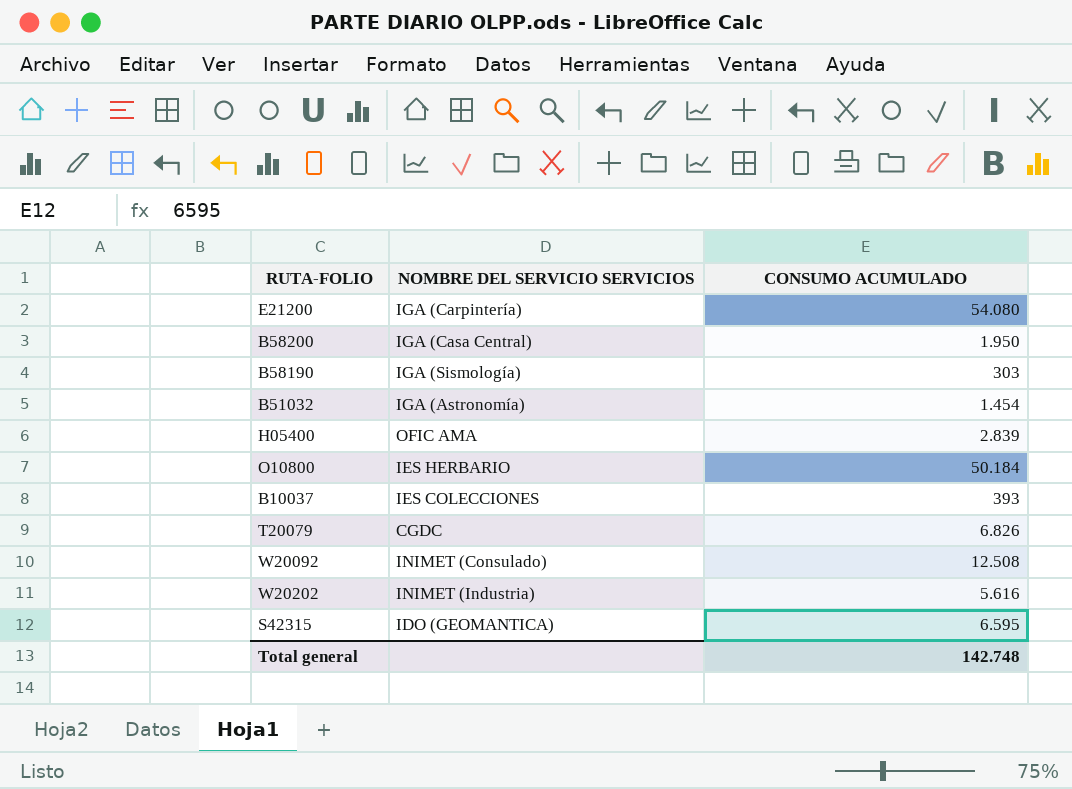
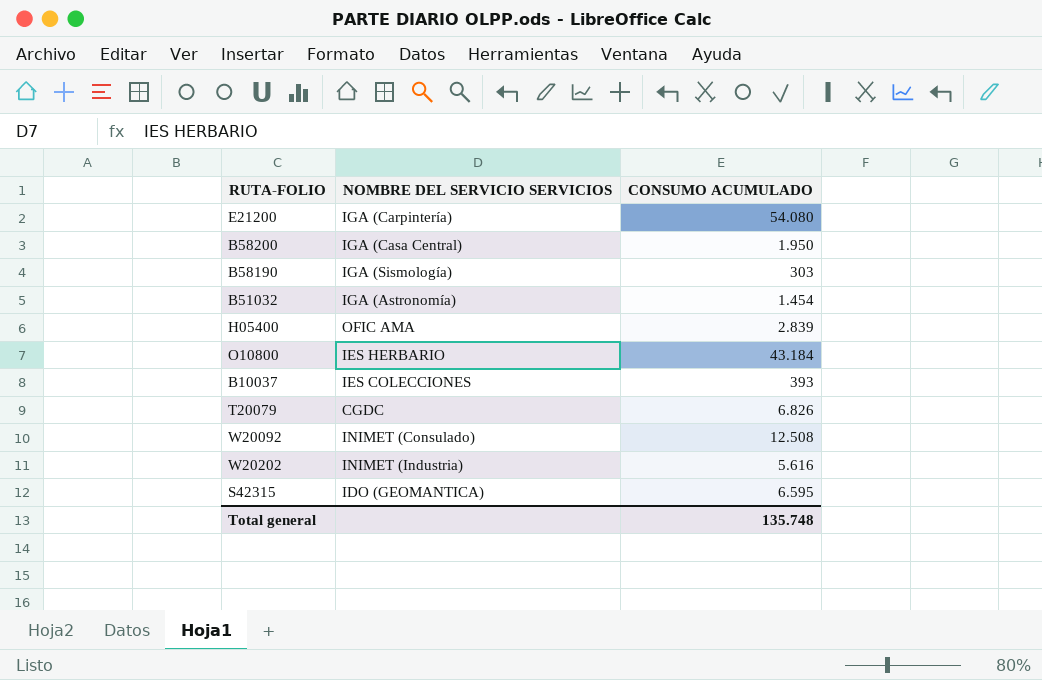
O10800 | CONSUMO ACUMULADO: 50.184 -> 43.184
Total general | CONSUMO ACUMULADO: 142.748 -> 135.748

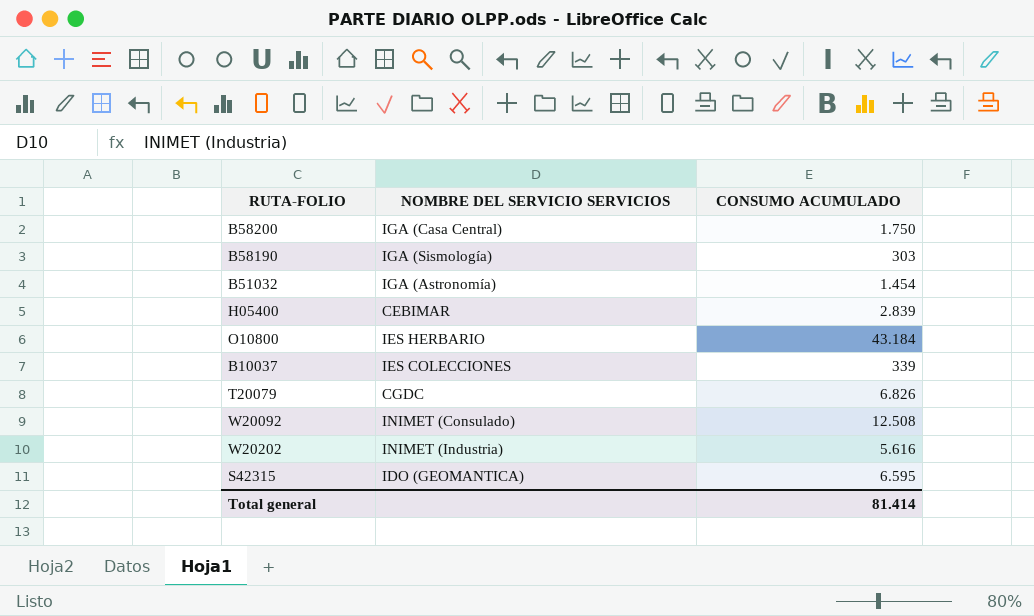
row E21200: IGA (Carpintería) | 54.080 -> none
B58200 | CONSUMO ACUMULADO: 1.950 -> 1.750
H05400 | NOMBRE DEL SERVICIO SERVICIOS: OFIC AMA -> CEBIMAR
B10037 | CONSUMO ACUMULADO: 393 -> 339
Total general | CONSUMO ACUMULADO: 135.748 -> 81.414

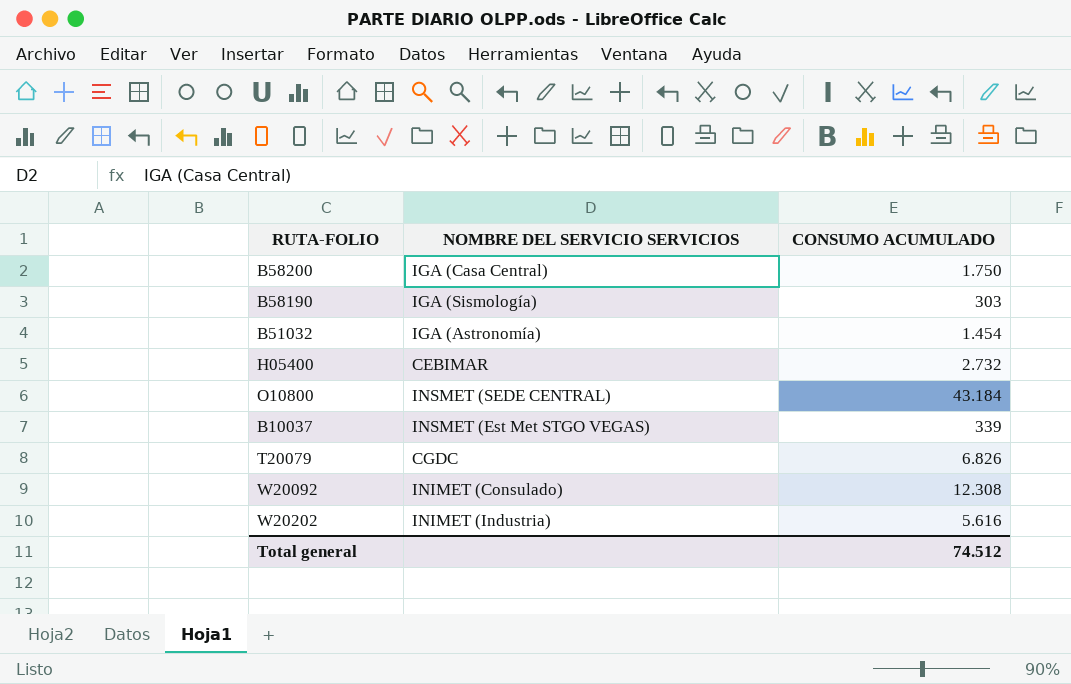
row S42315: IDO (GEOMANTICA) | 6.595 -> none
H05400 | CONSUMO ACUMULADO: 2.839 -> 2.732
O10800 | NOMBRE DEL SERVICIO SERVICIOS: IES HERBARIO -> INSMET (SEDE CENTRAL)
B10037 | NOMBRE DEL SERVICIO SERVICIOS: IES COLECCIONES -> INSMET (Est Met STGO VEGAS)
W20092 | CONSUMO ACUMULADO: 12.508 -> 12.308
Total general | CONSUMO ACUMULADO: 81.414 -> 74.512

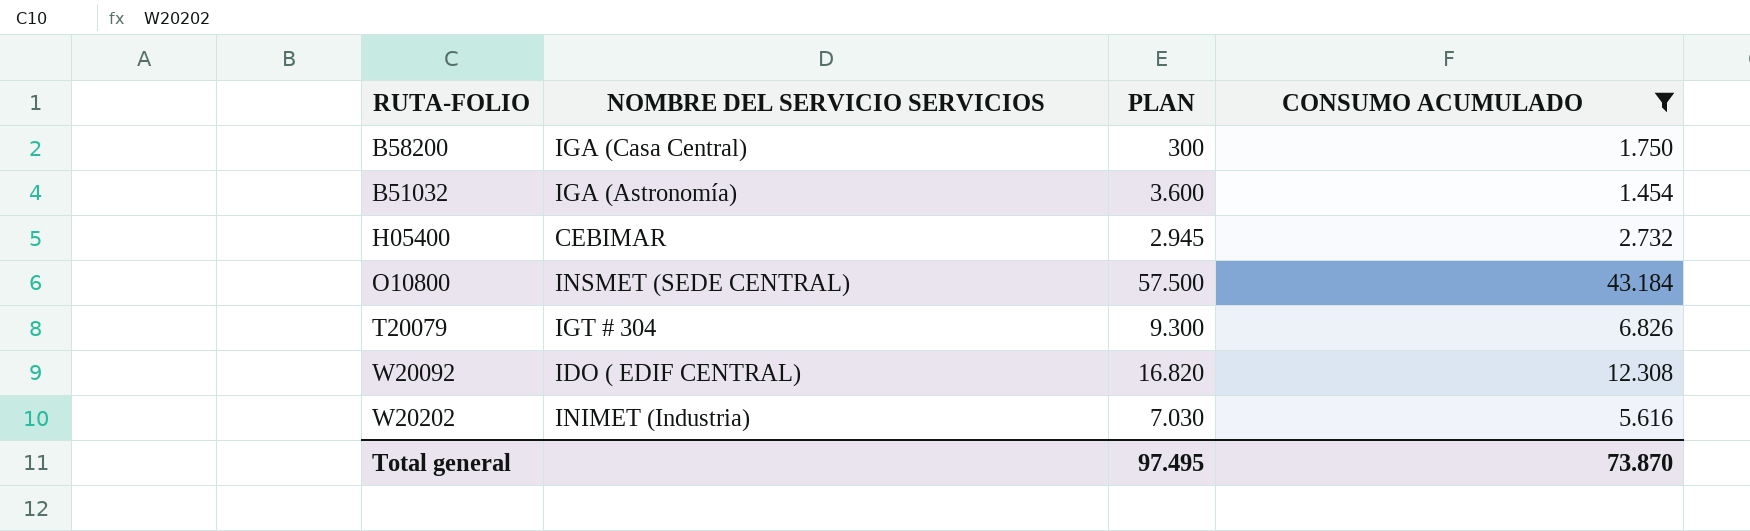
filter: none -> CONSUMO ACUMULADO >= 1.454
column PLAN | position: none -> 3
T20079 | NOMBRE DEL SERVICIO SERVICIOS: CGDC -> IGT # 304
W20092 | NOMBRE DEL SERVICIO SERVICIOS: INIMET (Consulado) -> IDO ( EDIF CENTRAL)
Total general | CONSUMO ACUMULADO: 74.512 -> 73.870

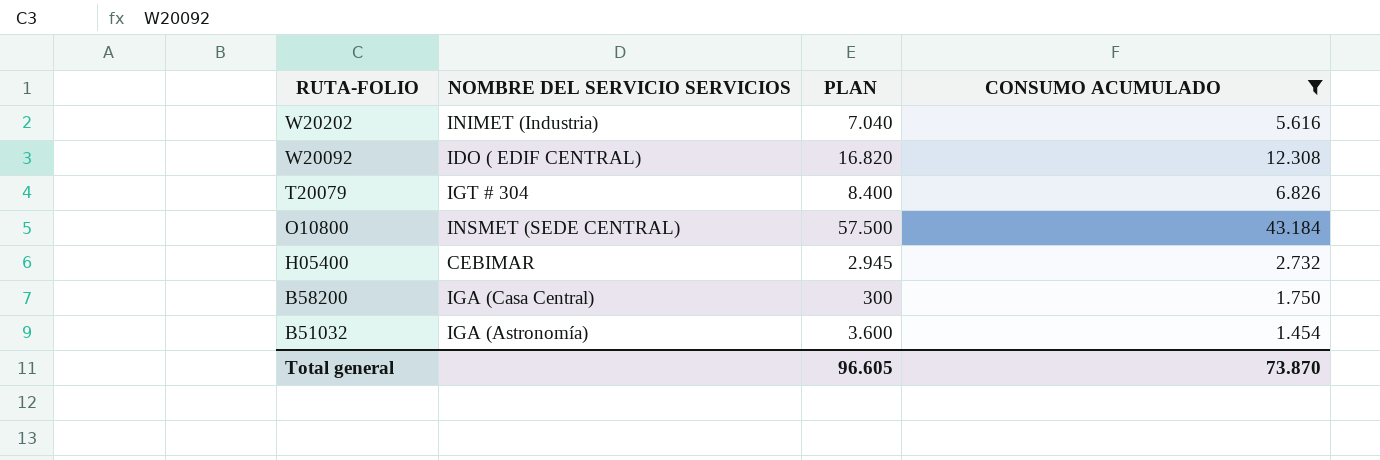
row order: none -> RUTA-FOLIO descending
W20202 | PLAN: 7.030 -> 7.040
T20079 | PLAN: 9.300 -> 8.400
Total general | PLAN: 97.495 -> 96.605

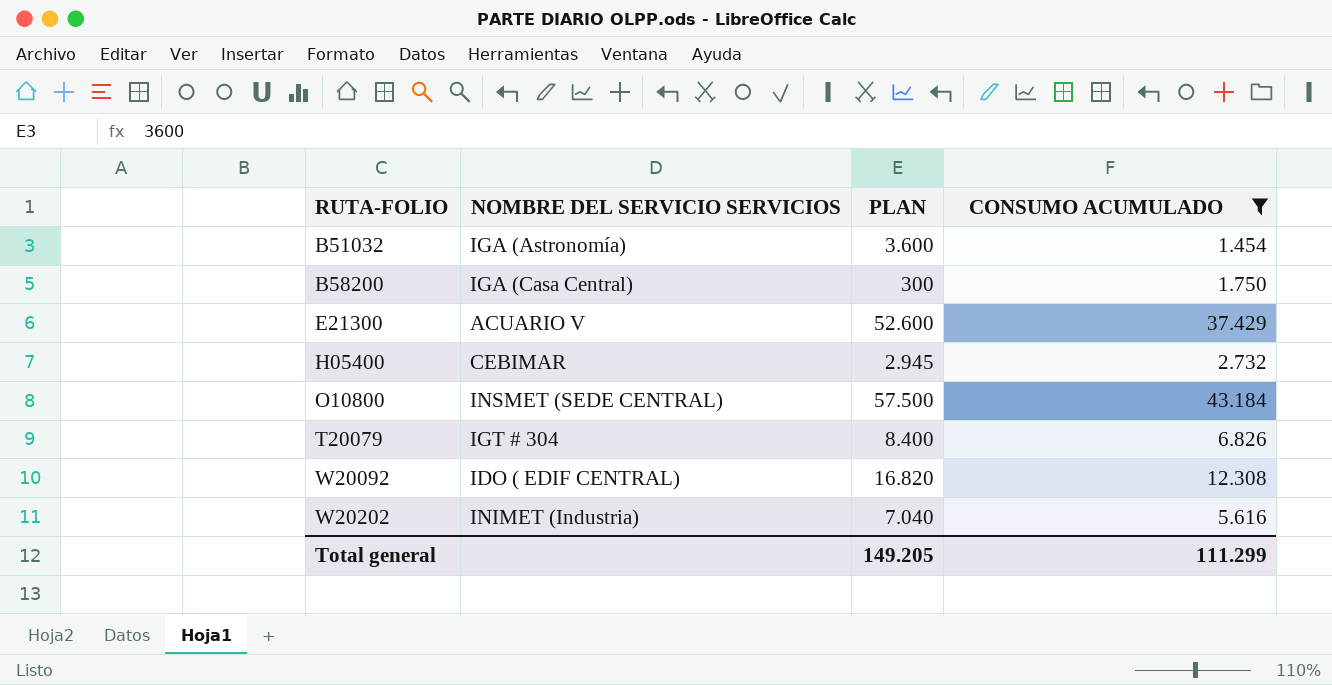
row order: RUTA-FOLIO descending -> RUTA-FOLIO ascending
row E21300: none -> ACUARIO V | 52.600 | 37.429
Total general | PLAN: 96.605 -> 149.205
Total general | CONSUMO ACUMULADO: 73.870 -> 111.299

